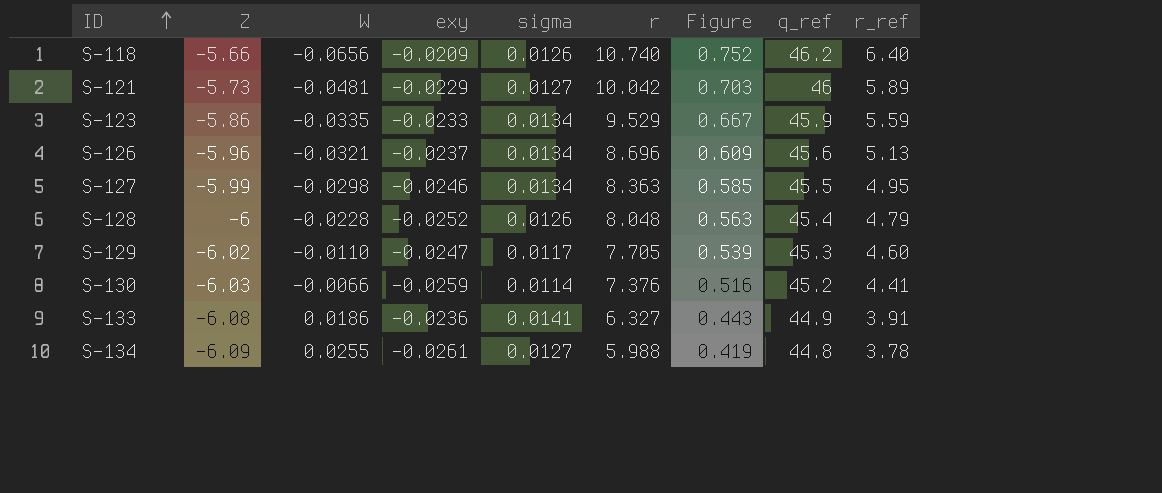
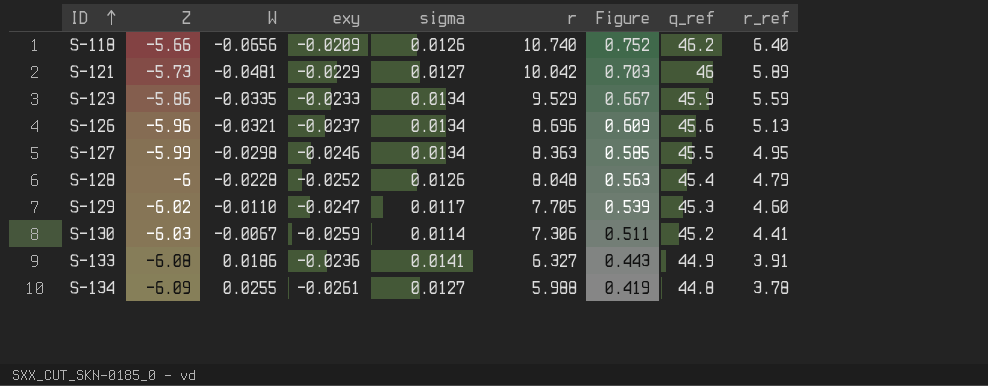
S-130 | W: -0.0066 -> -0.0067
S-130 | r: 7.376 -> 7.306
S-130 | Figure: 0.516 -> 0.511

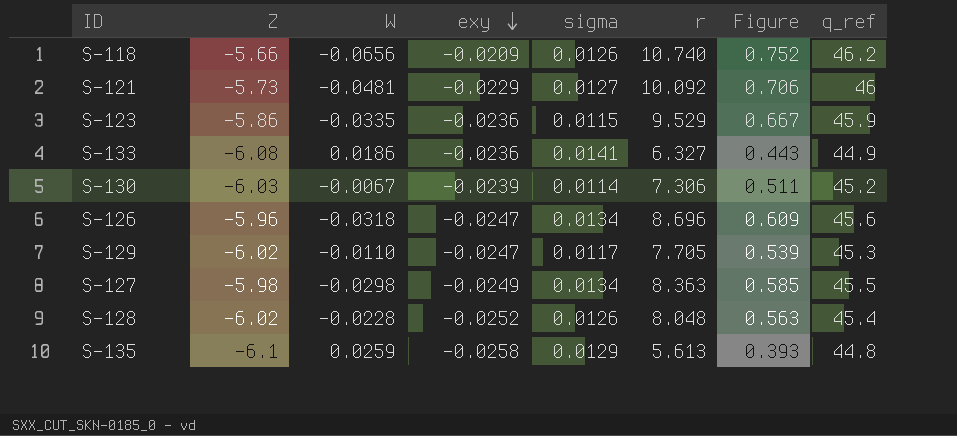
row order: ID ascending -> exy descending
column r_ref | position: 9 -> none
row S-134: -6.09 | 0.0255 | -0.0261 | 0.0127 | 5.988 | 0.419 | 44.8 | 3.78 -> none
S-121 | r: 10.042 -> 10.092
S-121 | Figure: 0.703 -> 0.706
S-123 | exy: -0.0233 -> -0.0236
S-123 | sigma: 0.0134 -> 0.0115
S-130 | exy: -0.0259 -> -0.0239
S-126 | W: -0.0321 -> -0.0318
S-126 | exy: -0.0237 -> -0.0247
S-127 | Z: -5.99 -> -5.98
S-127 | exy: -0.0246 -> -0.0249
S-128 | Z: -6 -> -6.02
row S-135: none -> -6.1 | 0.0259 | -0.0258 | 0.0129 | 5.613 | 0.393 | 44.8

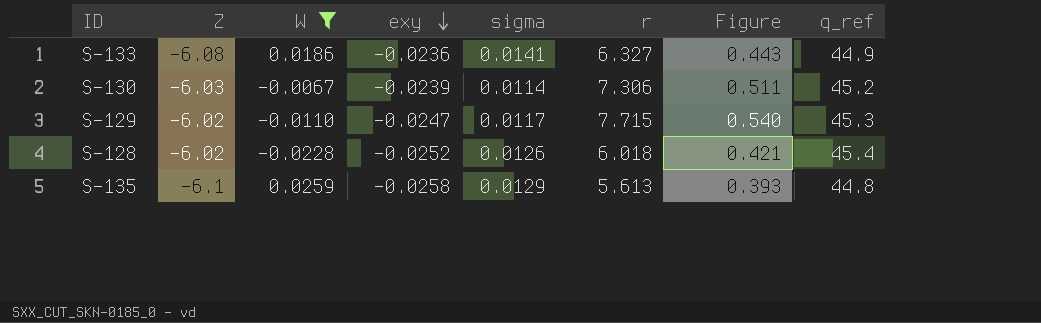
filter: none -> W >= -0.0228
S-129 | r: 7.705 -> 7.715
S-129 | Figure: 0.539 -> 0.540
S-128 | r: 8.048 -> 6.018
S-128 | Figure: 0.563 -> 0.421

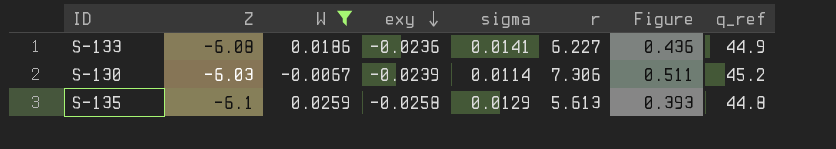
row S-129: -6.02 | -0.0110 | -0.0247 | 0.0117 | 7.715 | 0.540 | 45.3 -> none
row S-128: -6.02 | -0.0228 | -0.0252 | 0.0126 | 6.018 | 0.421 | 45.4 -> none
S-133 | r: 6.327 -> 6.227
S-133 | Figure: 0.443 -> 0.436

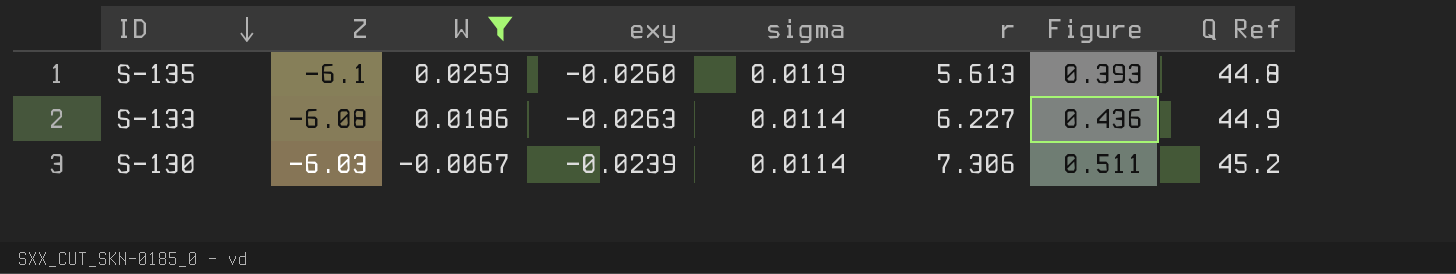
row order: exy descending -> ID descending
column name: q_ref -> Q Ref
S-135 | exy: -0.0258 -> -0.0260
S-135 | sigma: 0.0129 -> 0.0119
S-133 | exy: -0.0236 -> -0.0263
S-133 | sigma: 0.0141 -> 0.0114

